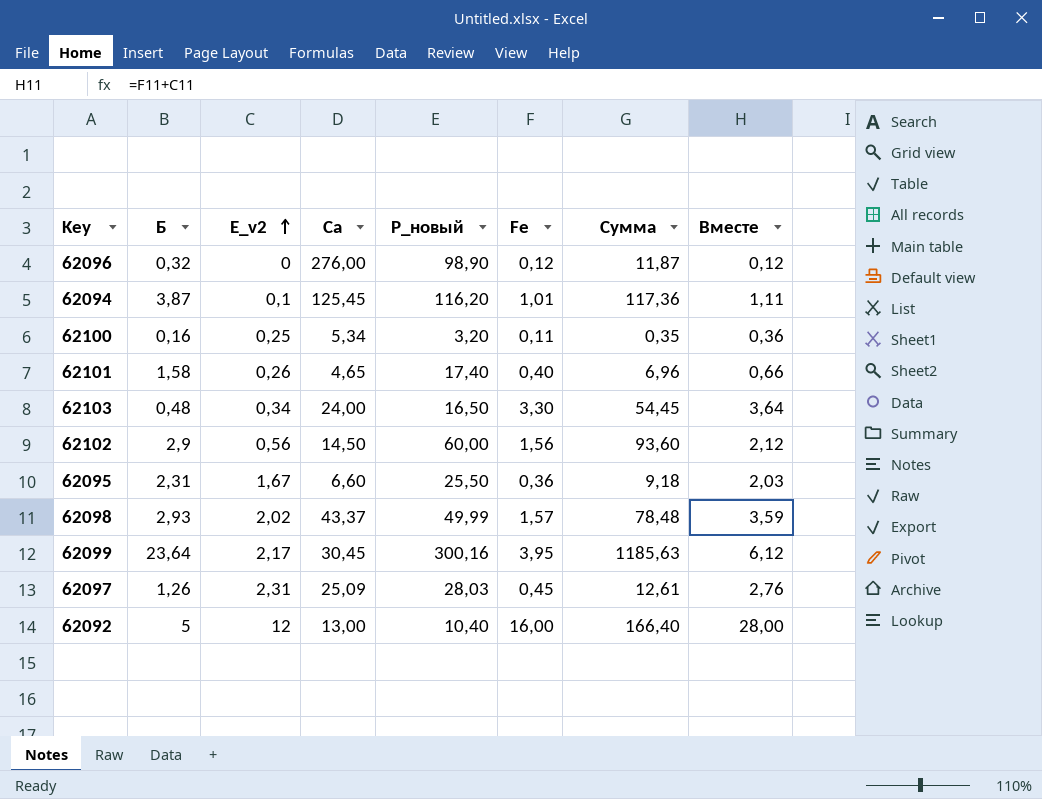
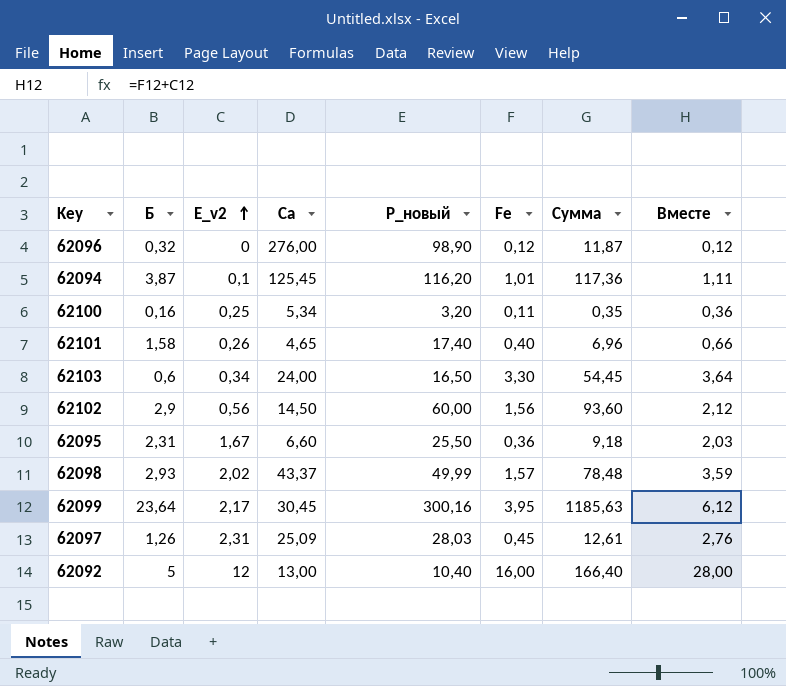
62103 | Б: 0,48 -> 0,6

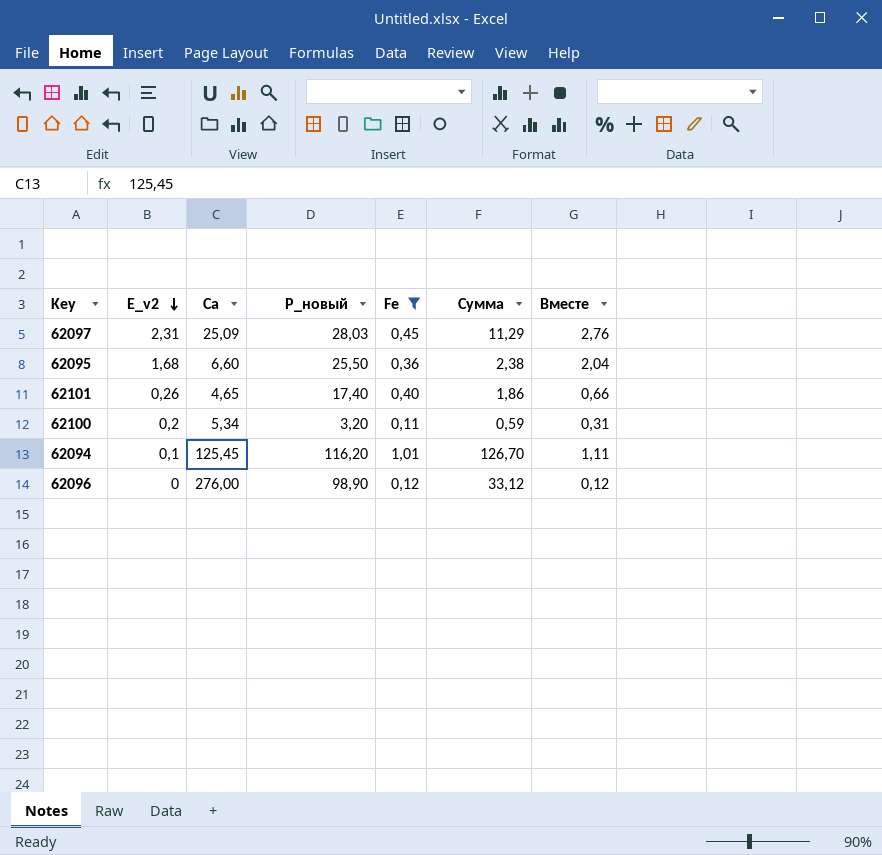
filter: none -> Fe <= 1,01
row order: Е_v2 ascending -> Е_v2 descending
column Б | position: 2 -> none
column Сумма | formula: [Р_новый] * [Fe] -> [Са] * [Fe]
62095 | Е_v2: 1,67 -> 1,68
62095 | Вместе: 2,03 -> 2,04
62100 | Е_v2: 0,25 -> 0,2
62100 | Вместе: 0,36 -> 0,31

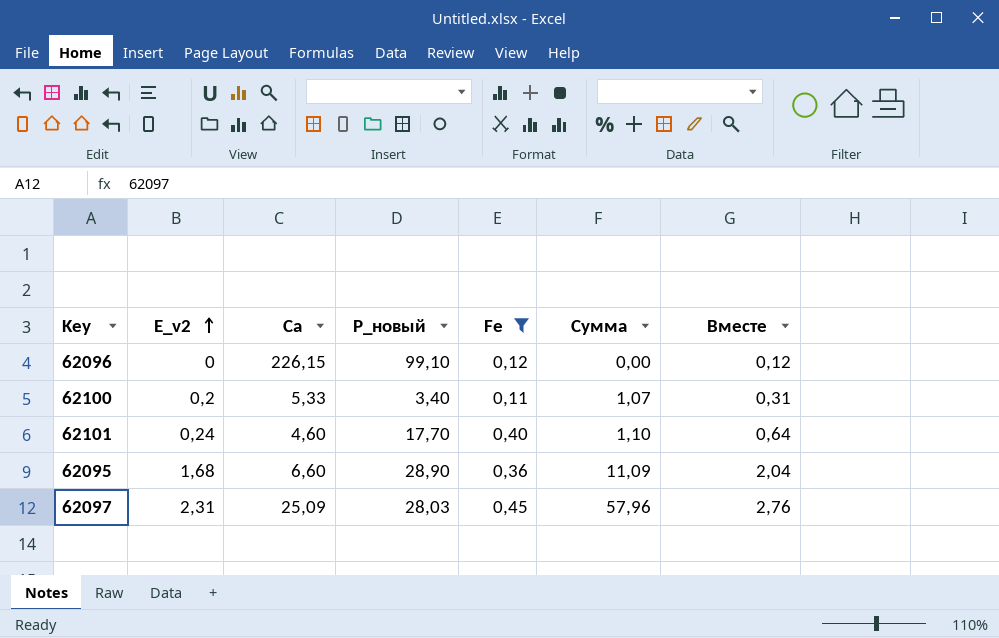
row order: Е_v2 descending -> Е_v2 ascending
column Сумма | formula: [Са] * [Fe] -> [Е_v2] * [Са]
row 62094: 0,1 | 125,45 | 116,20 | 1,01 | 126,70 | 1,11 -> none
62096 | Са: 276,00 -> 226,15
62096 | Р_новый: 98,90 -> 99,10
62100 | Са: 5,34 -> 5,33
62100 | Р_новый: 3,20 -> 3,40
62101 | Е_v2: 0,26 -> 0,24
62101 | Са: 4,65 -> 4,60
62101 | Р_новый: 17,40 -> 17,70
62101 | Вместе: 0,66 -> 0,64
62095 | Р_новый: 25,50 -> 28,90

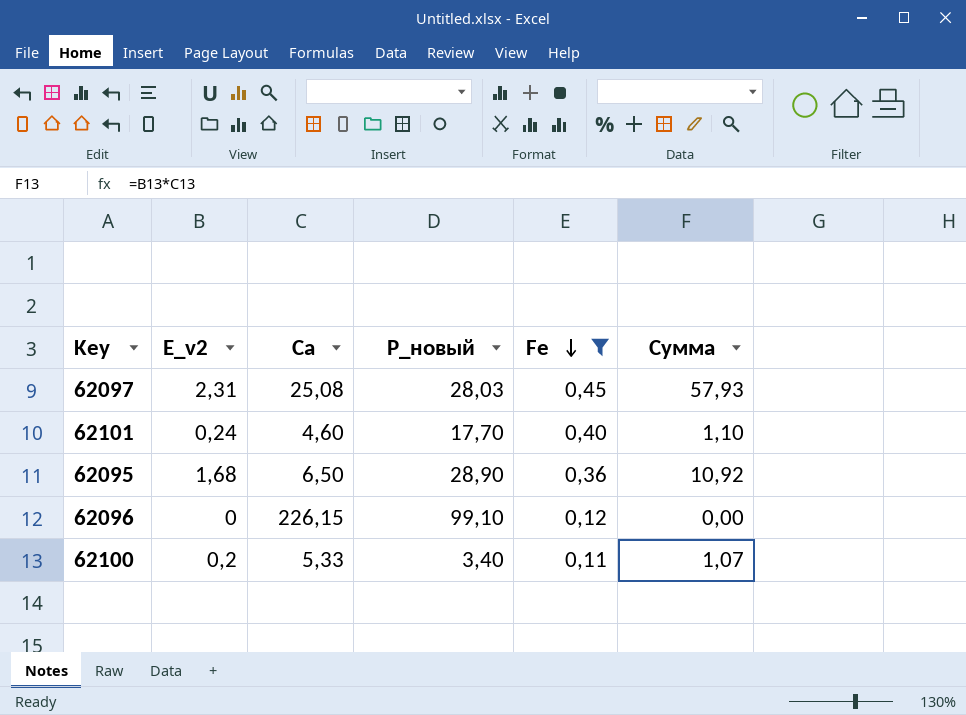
row order: Е_v2 ascending -> Fe descending
column Вместе | formula: [Е_v2] + [Fe] -> none
62097 | Са: 25,09 -> 25,08
62097 | Сумма: 57,96 -> 57,93
62095 | Са: 6,60 -> 6,50
62095 | Сумма: 11,09 -> 10,92

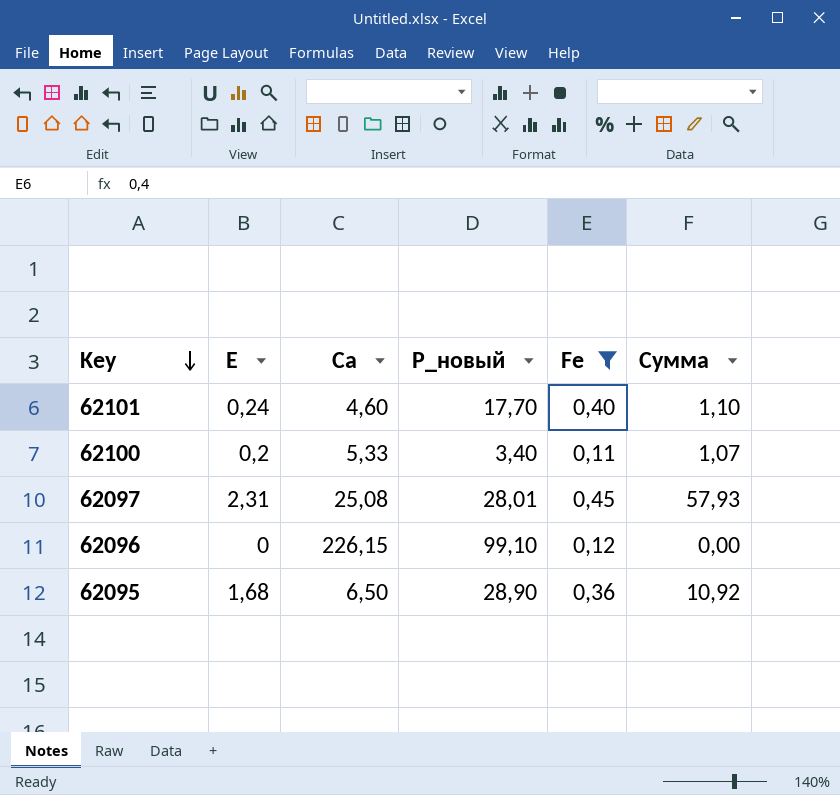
row order: Fe descending -> Key descending
column name: Е_v2 -> Е
62097 | Р_новый: 28,03 -> 28,01

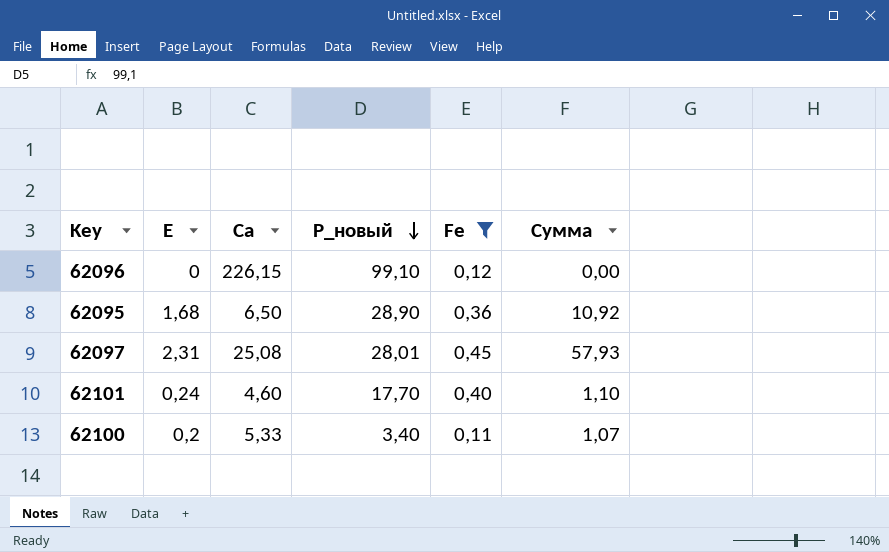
row order: Key descending -> Р_новый descending

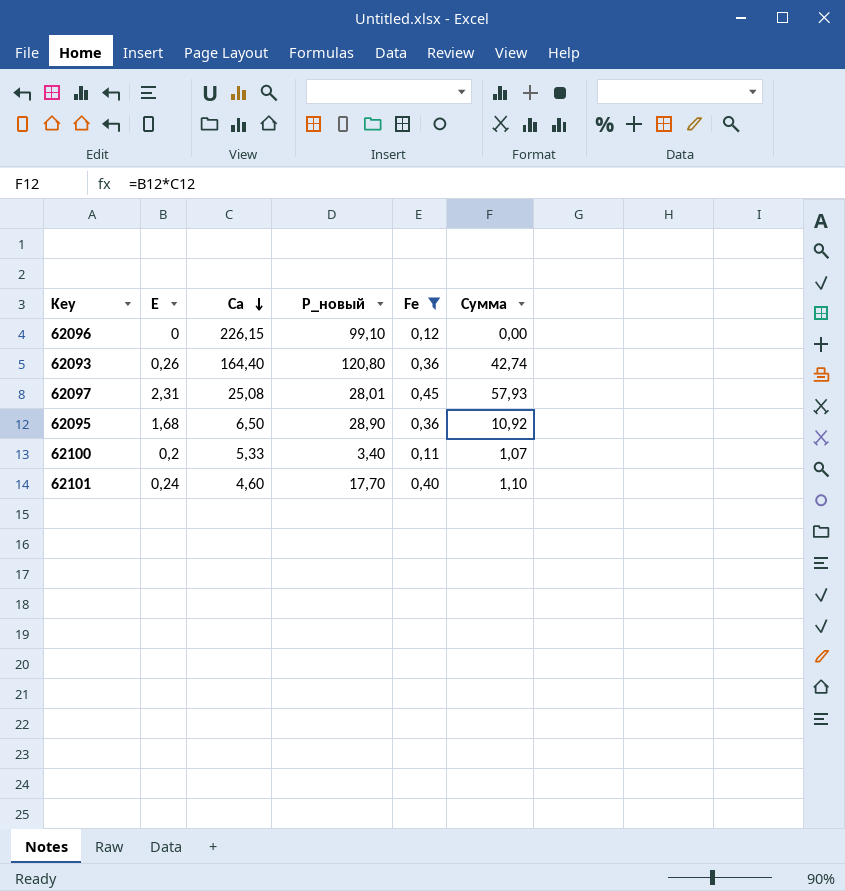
row order: Р_новый descending -> Са descending
row 62093: none -> 0,26 | 164,40 | 120,80 | 0,36 | 42,74

